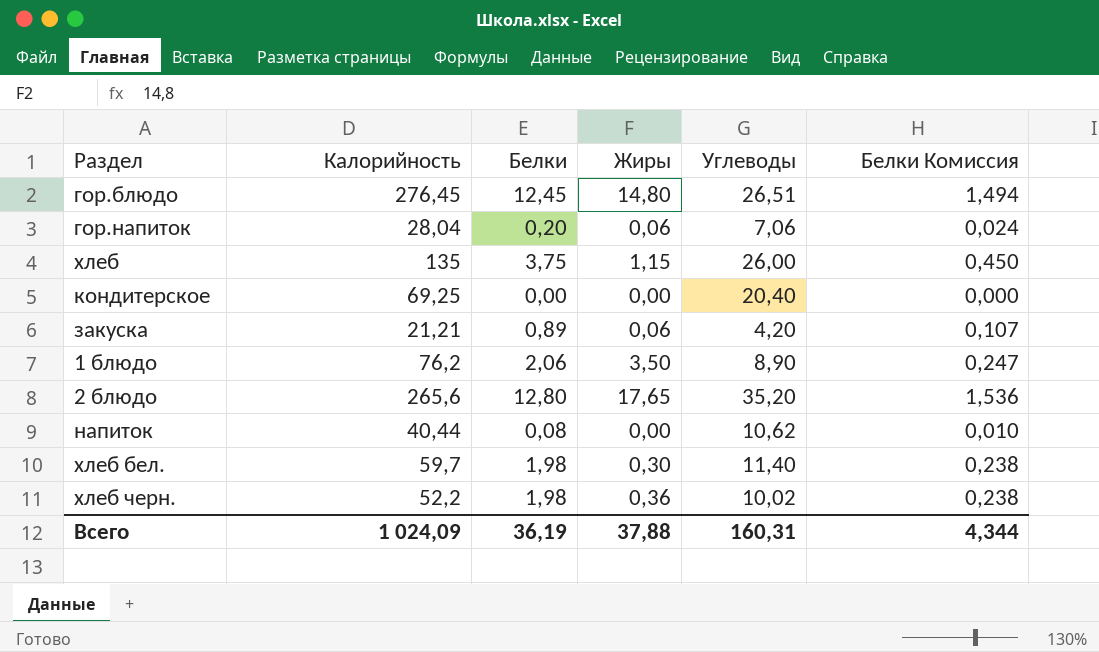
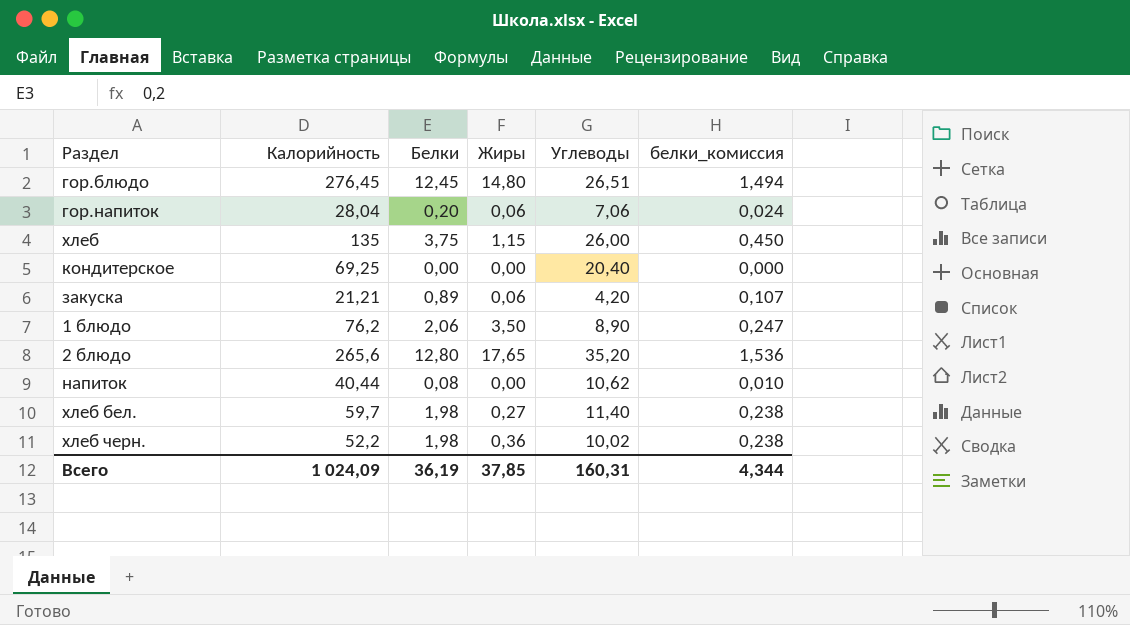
column name: Белки Комиссия -> белки_комиссия
хлеб бел. | Жиры: 0,30 -> 0,27
Всего | Жиры: 37,88 -> 37,85

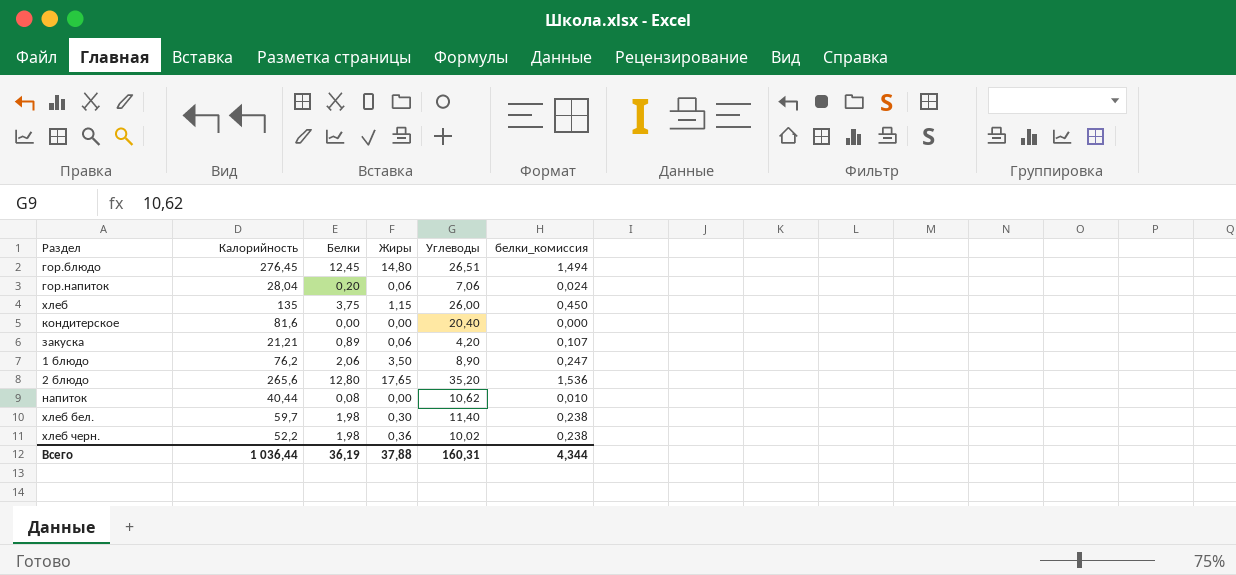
кондитерское | Калорийность: 69,25 -> 81,6
хлеб бел. | Жиры: 0,27 -> 0,30
Всего | Калорийность: 1 024,09 -> 1 036,44
Всего | Жиры: 37,85 -> 37,88

